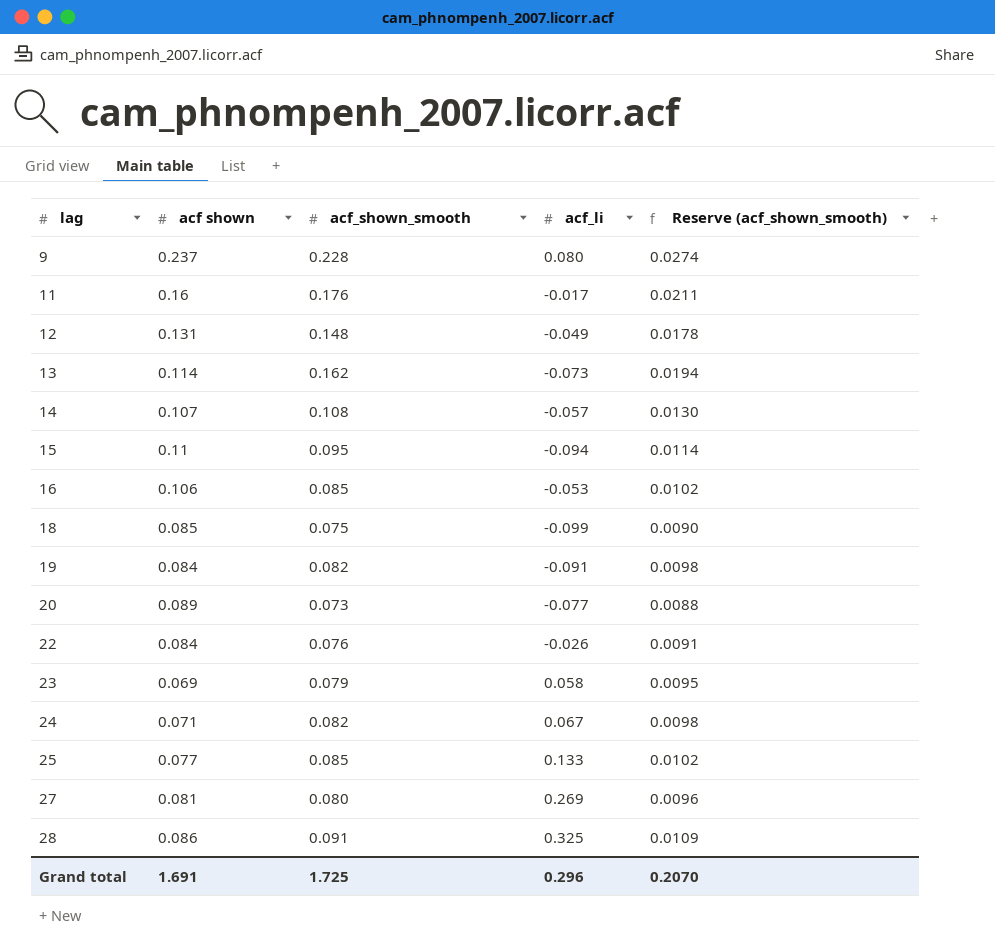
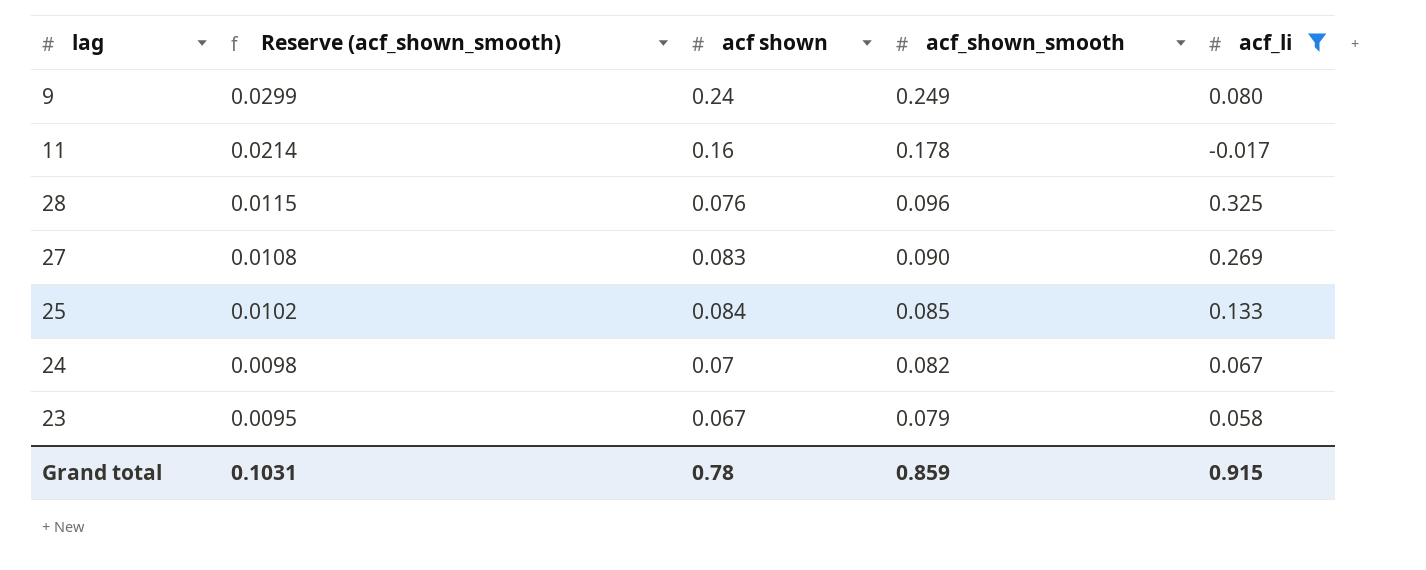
filter: none -> acf_li >= -0.017
row order: lag ascending -> Reserve (acf_shown_smooth) descending
column Reserve (acf_shown_smooth) | position: 5 -> 2
9 | Reserve (acf_shown_smooth): 0.0274 -> 0.0299
9 | acf shown: 0.237 -> 0.24
9 | acf_shown_smooth: 0.228 -> 0.249
11 | Reserve (acf_shown_smooth): 0.0211 -> 0.0214
11 | acf_shown_smooth: 0.176 -> 0.178
28 | Reserve (acf_shown_smooth): 0.0109 -> 0.0115
28 | acf shown: 0.086 -> 0.076
28 | acf_shown_smooth: 0.091 -> 0.096
27 | Reserve (acf_shown_smooth): 0.0096 -> 0.0108
27 | acf shown: 0.081 -> 0.083
27 | acf_shown_smooth: 0.080 -> 0.090
25 | acf shown: 0.077 -> 0.084
24 | acf shown: 0.071 -> 0.07
23 | acf shown: 0.069 -> 0.067
Grand total | Reserve (acf_shown_smooth): 0.2070 -> 0.1031
Grand total | acf shown: 1.691 -> 0.78
Grand total | acf_shown_smooth: 1.725 -> 0.859
Grand total | acf_li: 0.296 -> 0.915

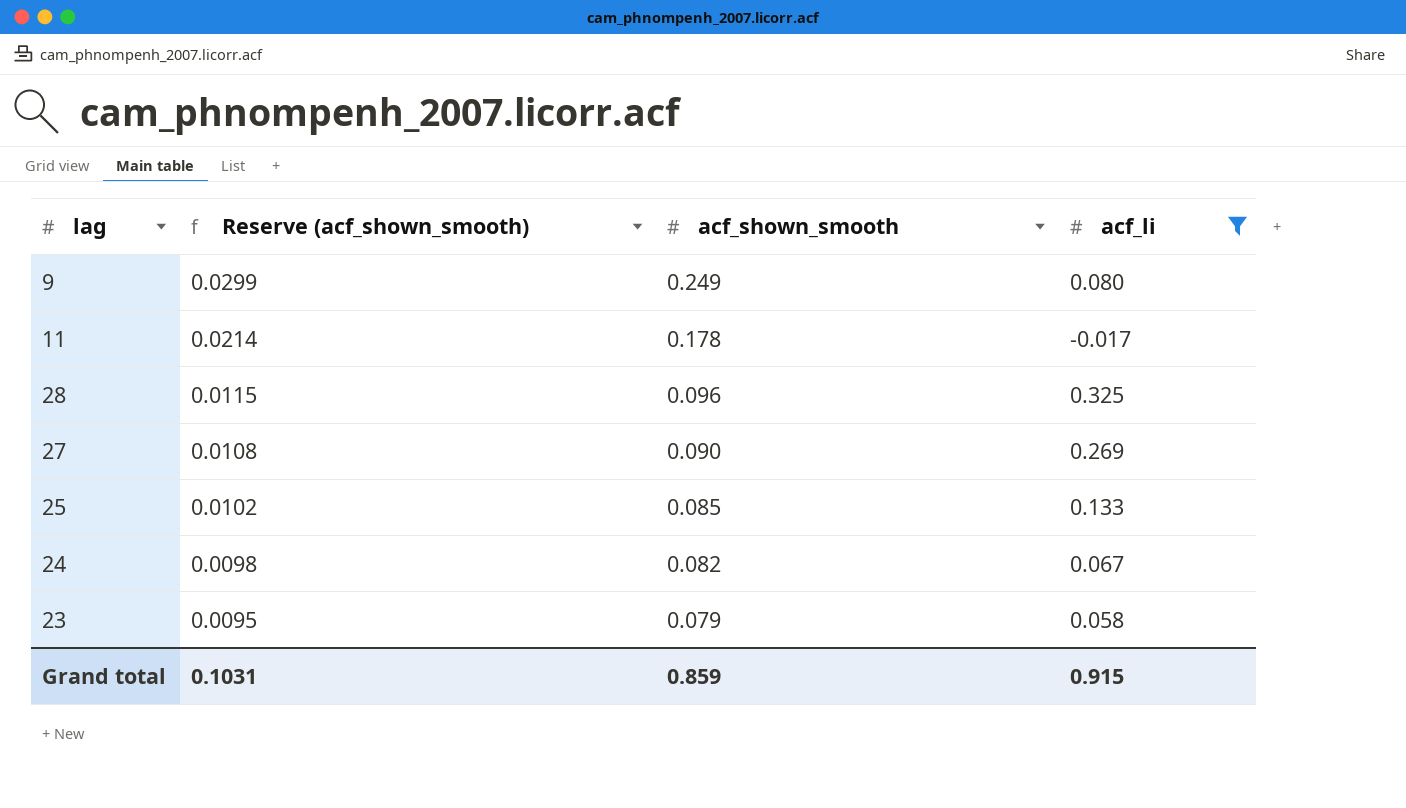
column acf shown | position: 3 -> none

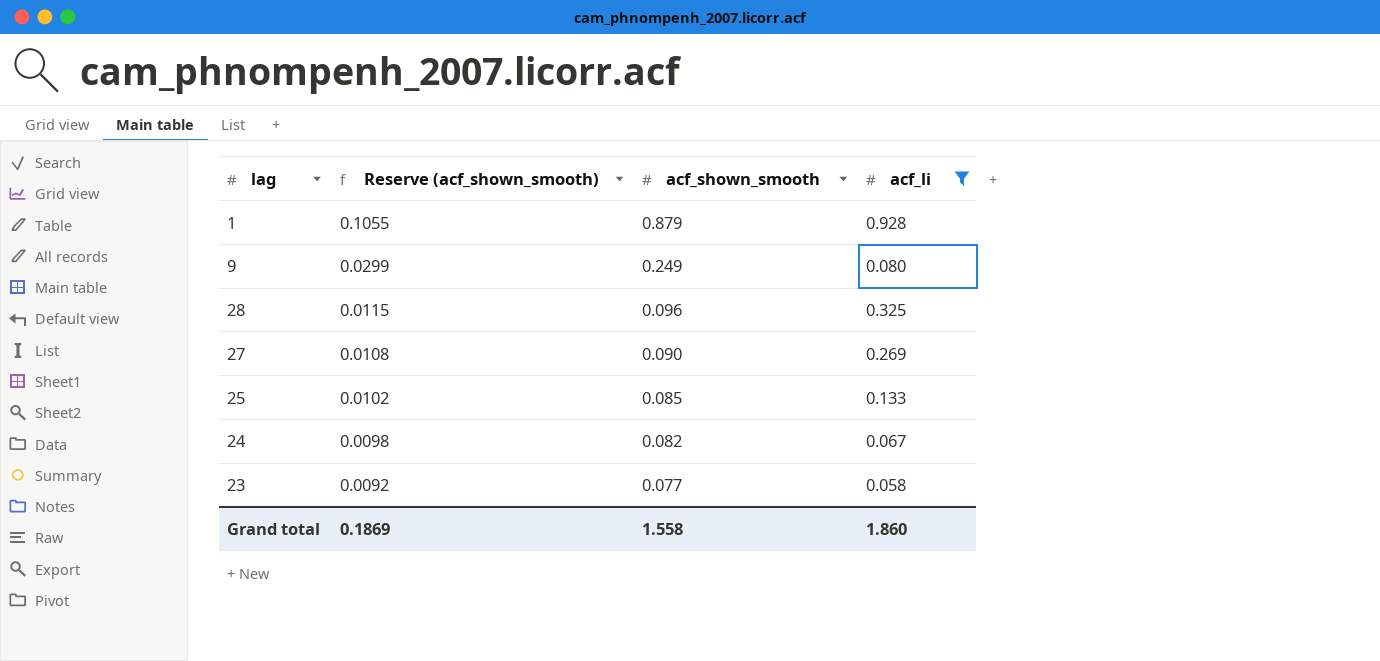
row 11: 0.0214 | 0.178 | -0.017 -> none
row 1: none -> 0.1055 | 0.879 | 0.928
23 | Reserve (acf_shown_smooth): 0.0095 -> 0.0092
23 | acf_shown_smooth: 0.079 -> 0.077
Grand total | Reserve (acf_shown_smooth): 0.1031 -> 0.1869
Grand total | acf_shown_smooth: 0.859 -> 1.558
Grand total | acf_li: 0.915 -> 1.860

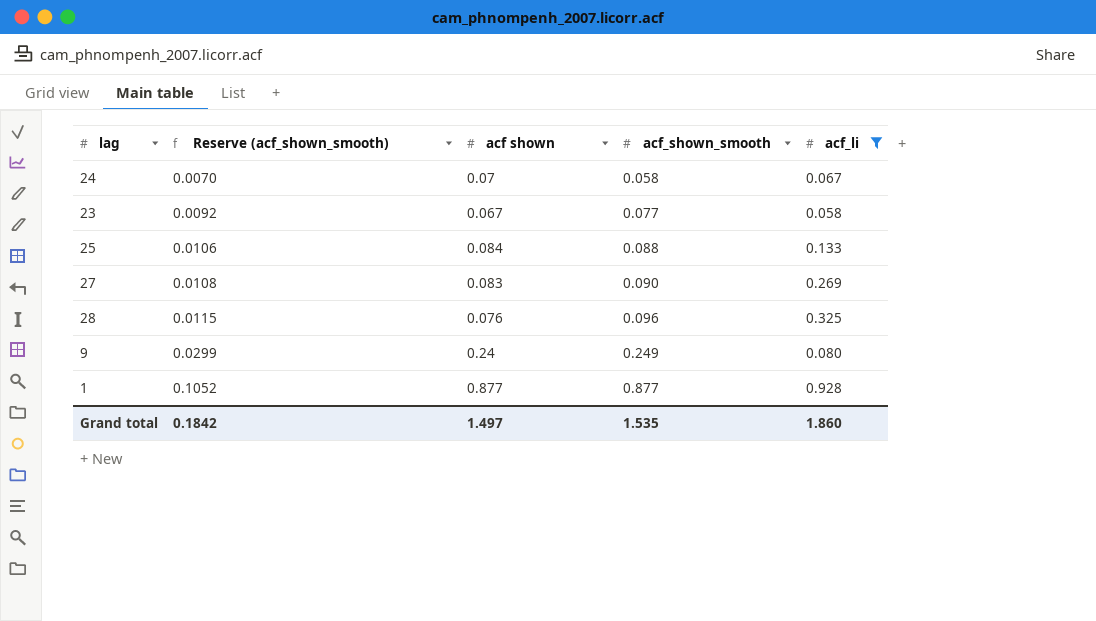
row order: Reserve (acf_shown_smooth) descending -> Reserve (acf_shown_smooth) ascending
column acf shown | position: none -> 3
24 | Reserve (acf_shown_smooth): 0.0098 -> 0.0070
24 | acf_shown_smooth: 0.082 -> 0.058
25 | Reserve (acf_shown_smooth): 0.0102 -> 0.0106
25 | acf_shown_smooth: 0.085 -> 0.088
1 | Reserve (acf_shown_smooth): 0.1055 -> 0.1052
1 | acf_shown_smooth: 0.879 -> 0.877
Grand total | Reserve (acf_shown_smooth): 0.1869 -> 0.1842
Grand total | acf_shown_smooth: 1.558 -> 1.535

